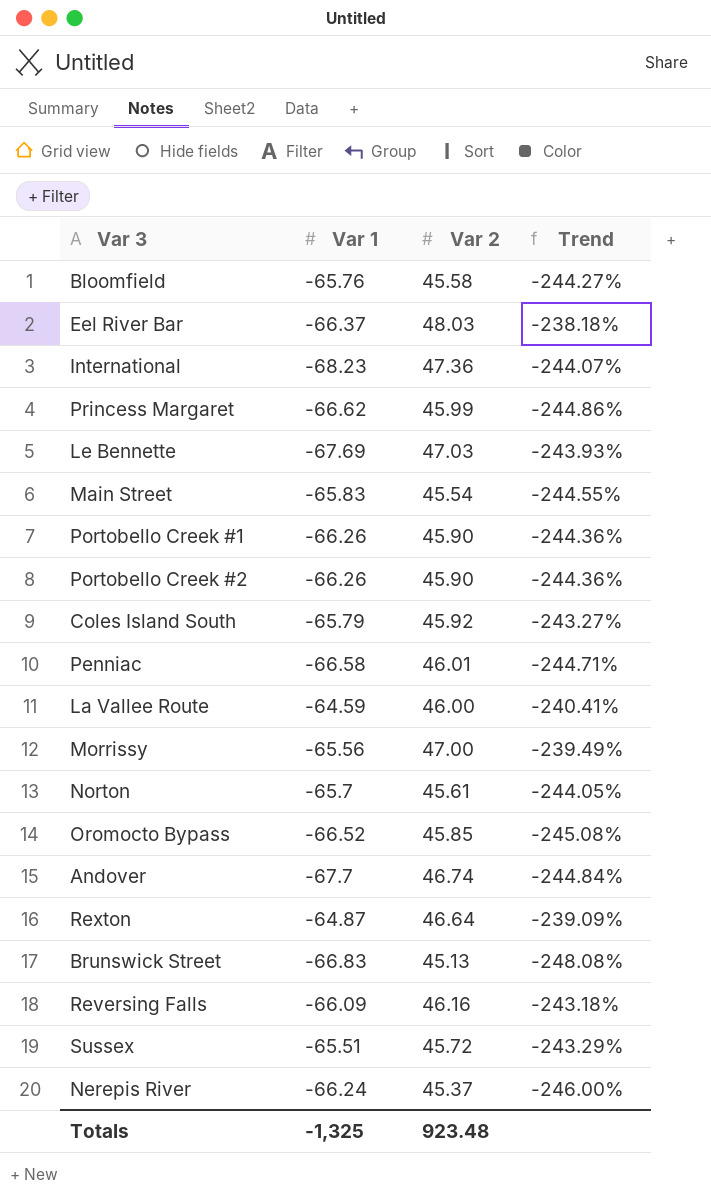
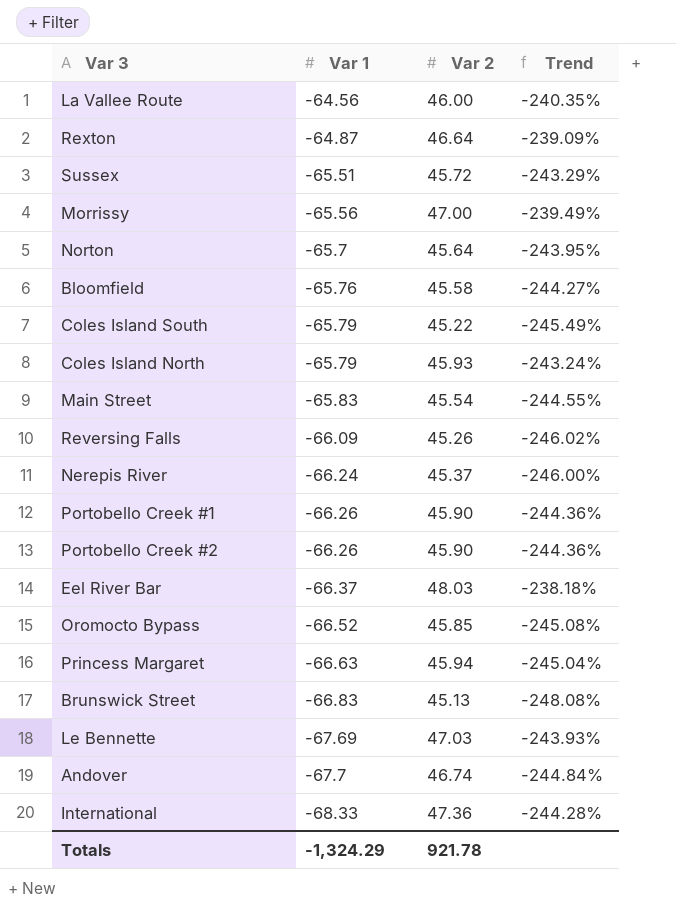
row order: none -> Var 1 descending
row Penniac: -66.58 | 46.01 | -244.71% -> none
La Vallee Route | Var 1: -64.59 -> -64.56
La Vallee Route | Trend: -240.41% -> -240.35%
Norton | Var 2: 45.61 -> 45.64
Norton | Trend: -244.05% -> -243.95%
Coles Island South | Var 2: 45.92 -> 45.22
Coles Island South | Trend: -243.27% -> -245.49%
row Coles Island North: none -> -65.79 | 45.93 | -243.24%
Reversing Falls | Var 2: 46.16 -> 45.26
Reversing Falls | Trend: -243.18% -> -246.02%
Princess Margaret | Var 1: -66.62 -> -66.63
Princess Margaret | Var 2: 45.99 -> 45.94
Princess Margaret | Trend: -244.86% -> -245.04%
International | Var 1: -68.23 -> -68.33
International | Trend: -244.07% -> -244.28%
Totals | Var 1: -1,325 -> -1,324.29
Totals | Var 2: 923.48 -> 921.78

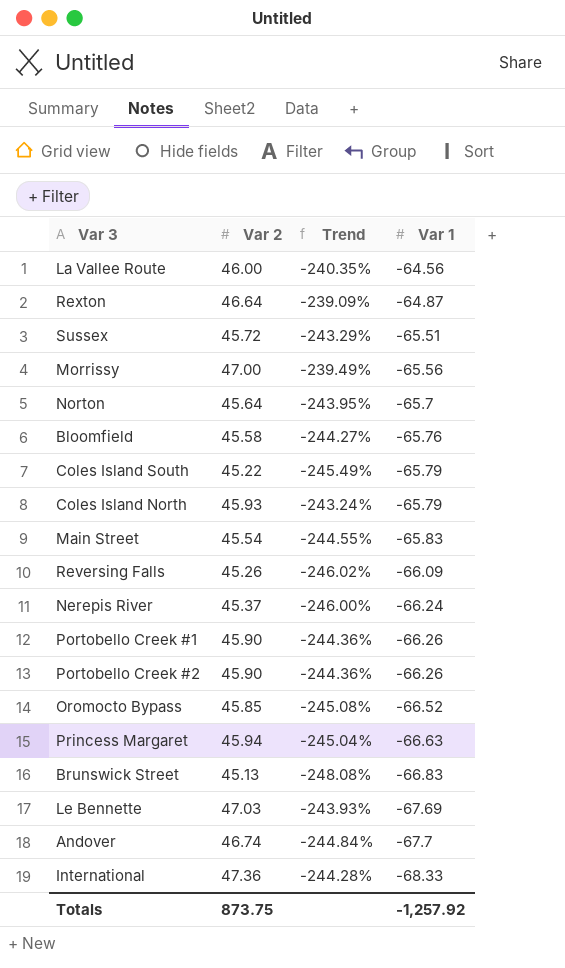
column Var 1 | position: 2 -> 4
row Eel River Bar: -66.37 | 48.03 | -238.18% -> none
Totals | Var 2: 921.78 -> 873.75
Totals | Var 1: -1,324.29 -> -1,257.92

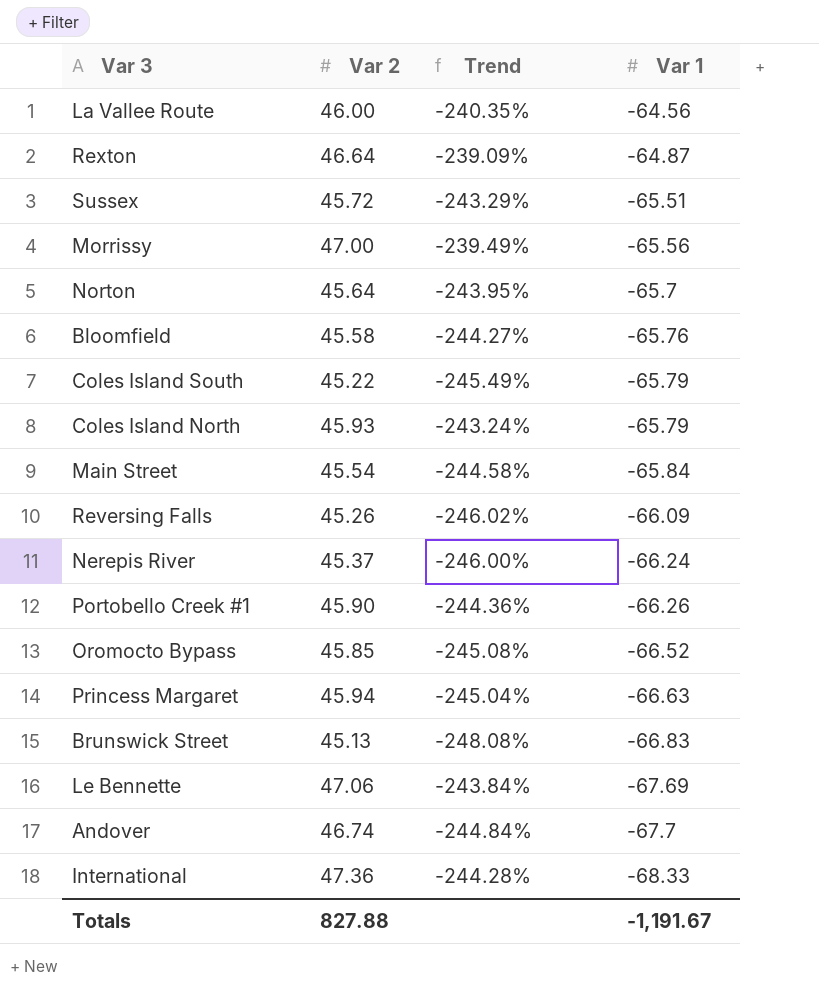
row Portobello Creek #2: 45.90 | -244.36% | -66.26 -> none
Main Street | Trend: -244.55% -> -244.58%
Main Street | Var 1: -65.83 -> -65.84
Le Bennette | Var 2: 47.03 -> 47.06
Le Bennette | Trend: -243.93% -> -243.84%
Totals | Var 2: 873.75 -> 827.88
Totals | Var 1: -1,257.92 -> -1,191.67

